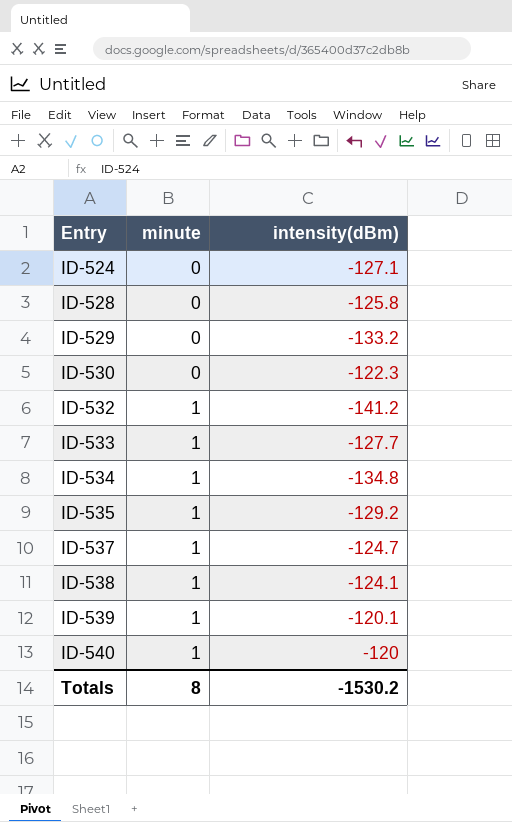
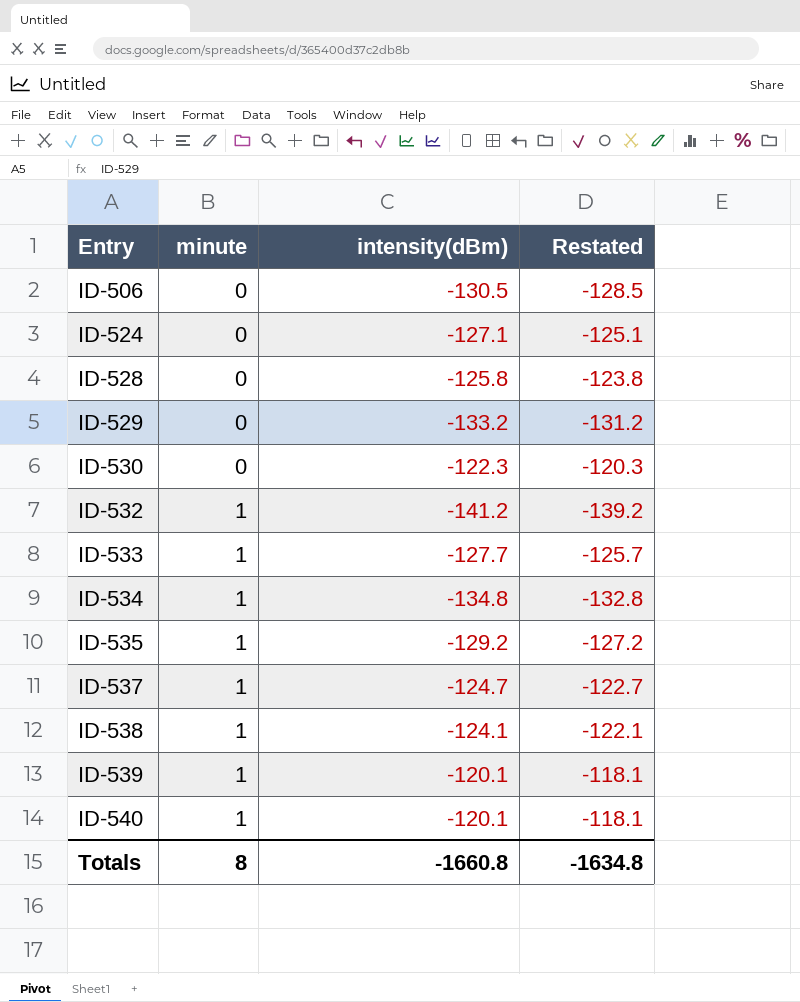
column Restated | formula: none -> [intensity(dBm)] + 2
row ID-506: none -> 0 | -130.5 | -128.5
ID-540 | intensity(dBm): -120 -> -120.1
Totals | intensity(dBm): -1530.2 -> -1660.8

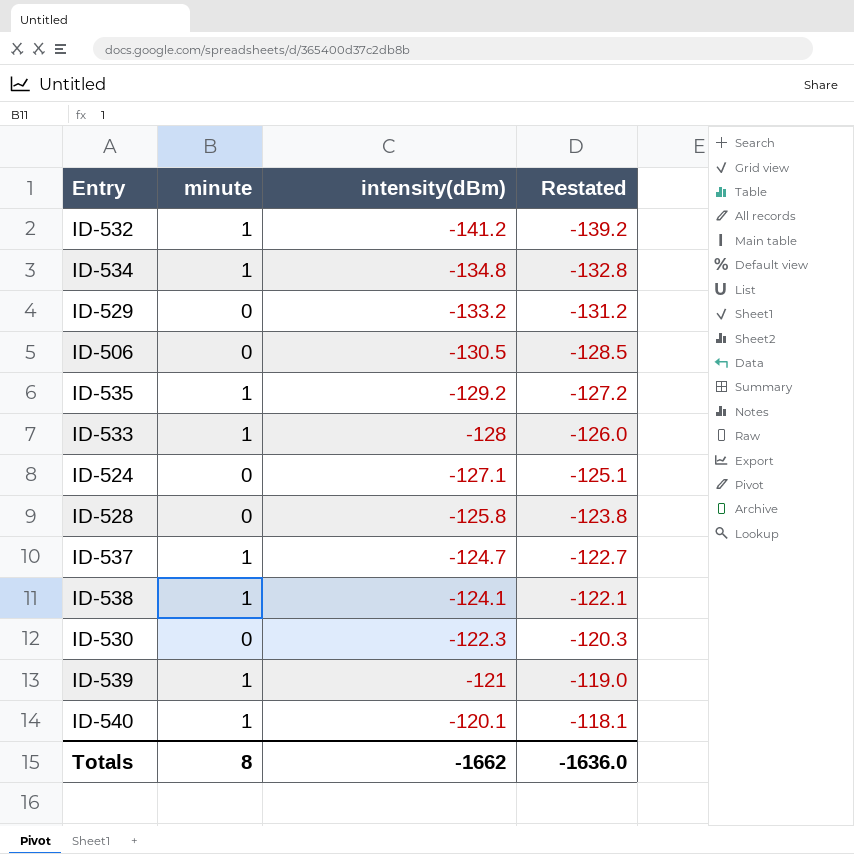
row order: Entry ascending -> intensity(dBm) ascending
ID-533 | intensity(dBm): -127.7 -> -128
ID-533 | Restated: -125.7 -> -126.0
ID-539 | intensity(dBm): -120.1 -> -121
ID-539 | Restated: -118.1 -> -119.0
Totals | intensity(dBm): -1660.8 -> -1662
Totals | Restated: -1634.8 -> -1636.0

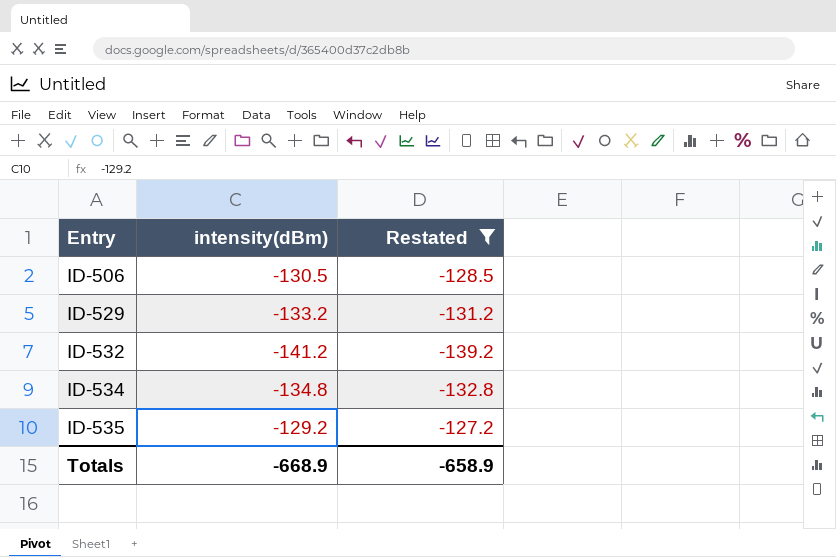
filter: none -> Restated <= -127.2
row order: intensity(dBm) ascending -> Entry ascending
column minute | position: 2 -> none
Totals | intensity(dBm): -1662 -> -668.9
Totals | Restated: -1636.0 -> -658.9

